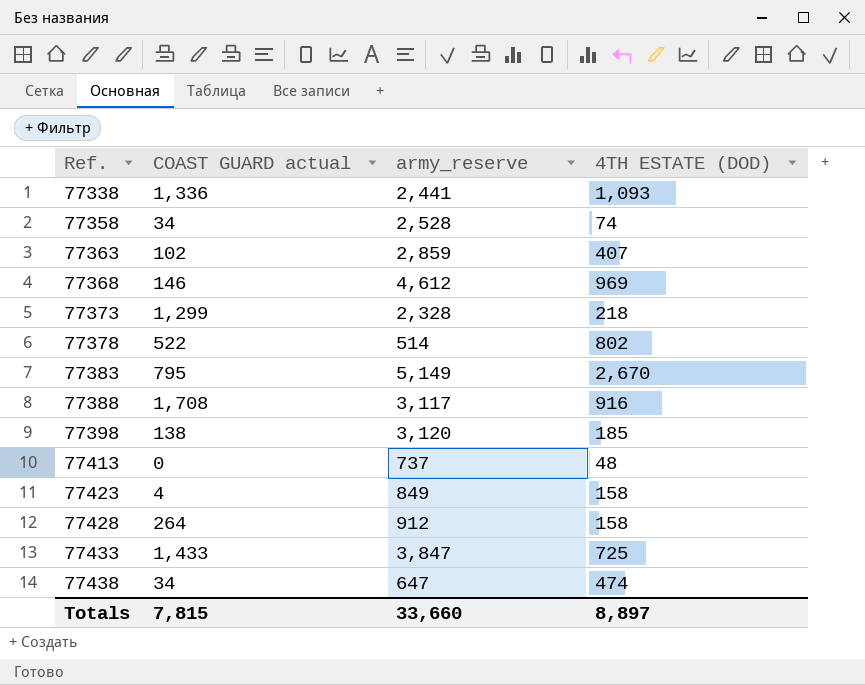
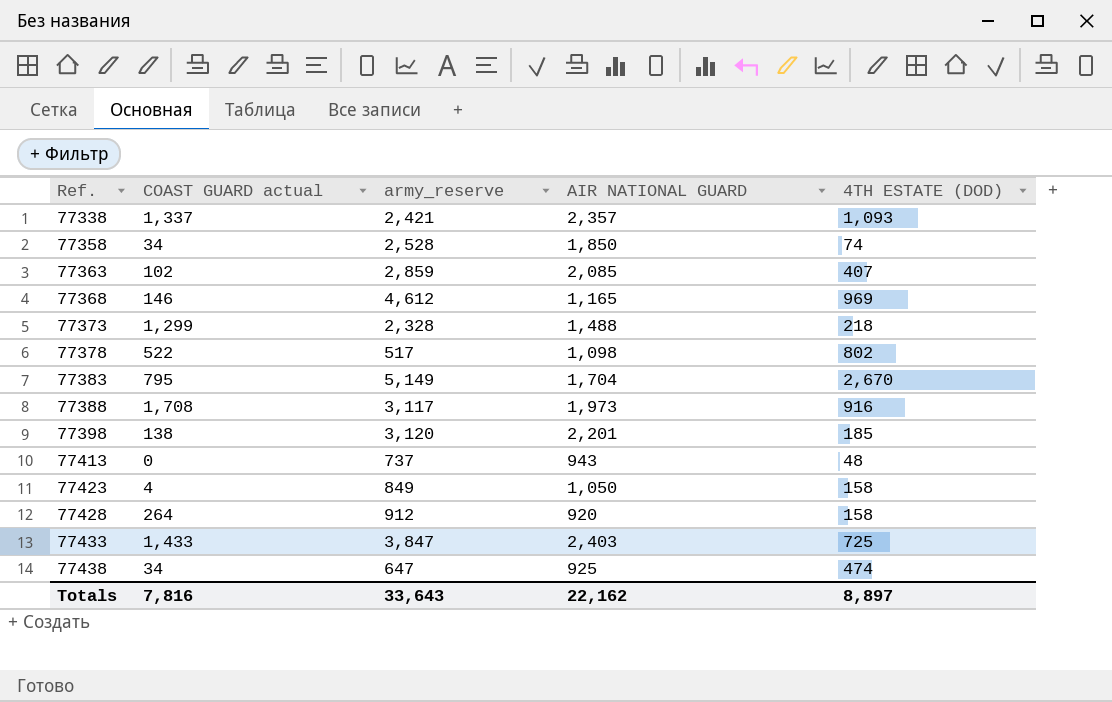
column AIR NATIONAL GUARD | position: none -> 4
77338 | COAST GUARD actual: 1,336 -> 1,337
77338 | army_reserve: 2,441 -> 2,421
77378 | army_reserve: 514 -> 517
Totals | COAST GUARD actual: 7,815 -> 7,816
Totals | army_reserve: 33,660 -> 33,643

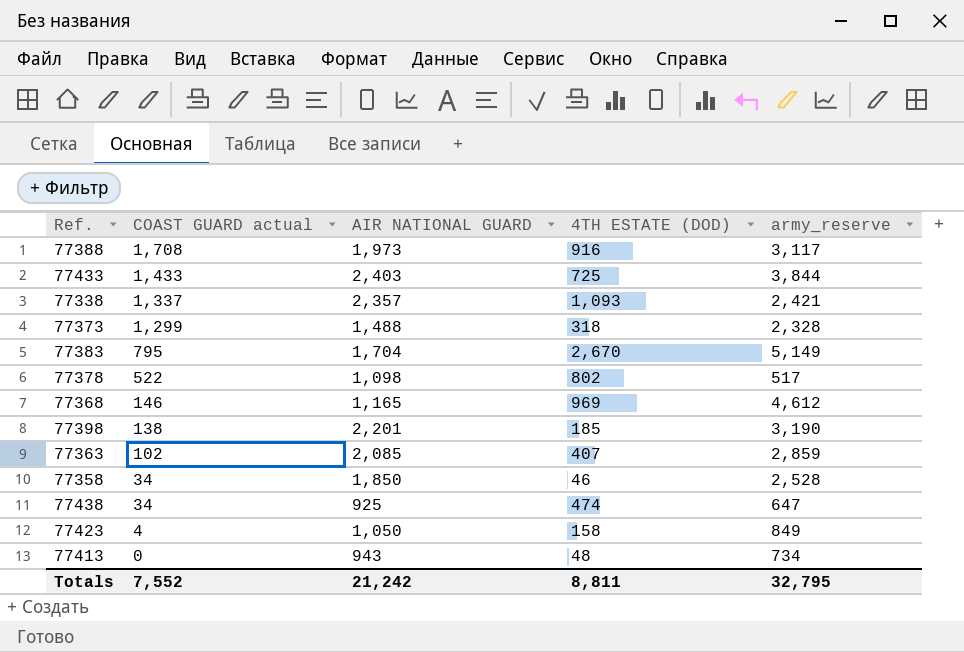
row order: Ref. ascending -> COAST GUARD actual descending
column army_reserve | position: 3 -> 5
row 77428: 264 | 912 | 920 | 158 -> none
77433 | army_reserve: 3,847 -> 3,844
77373 | 4TH ESTATE (DOD): 218 -> 318
77398 | army_reserve: 3,120 -> 3,190
77358 | 4TH ESTATE (DOD): 74 -> 46
77413 | army_reserve: 737 -> 734
Totals | COAST GUARD actual: 7,816 -> 7,552
Totals | AIR NATIONAL GUARD: 22,162 -> 21,242
Totals | 4TH ESTATE (DOD): 8,897 -> 8,811
Totals | army_reserve: 33,643 -> 32,795

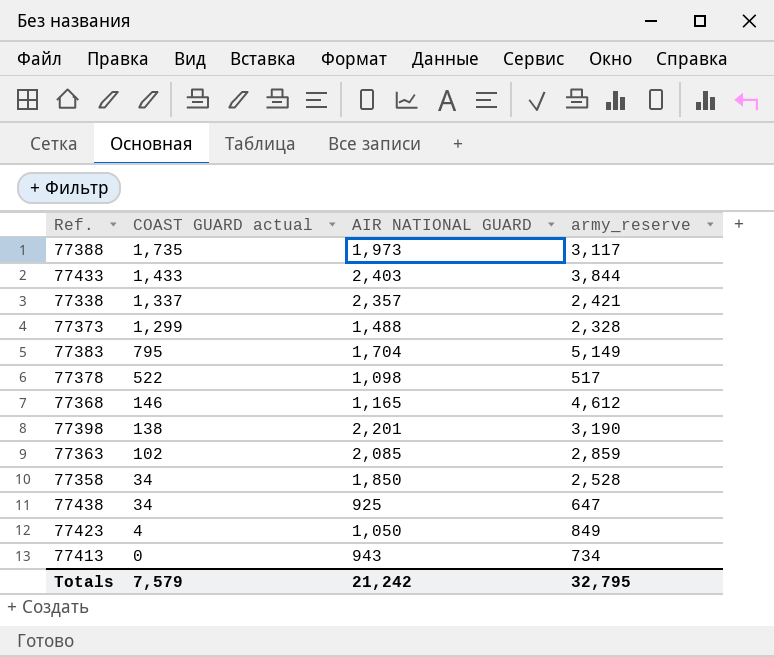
column 4TH ESTATE (DOD) | position: 4 -> none
77388 | COAST GUARD actual: 1,708 -> 1,735
Totals | COAST GUARD actual: 7,552 -> 7,579

